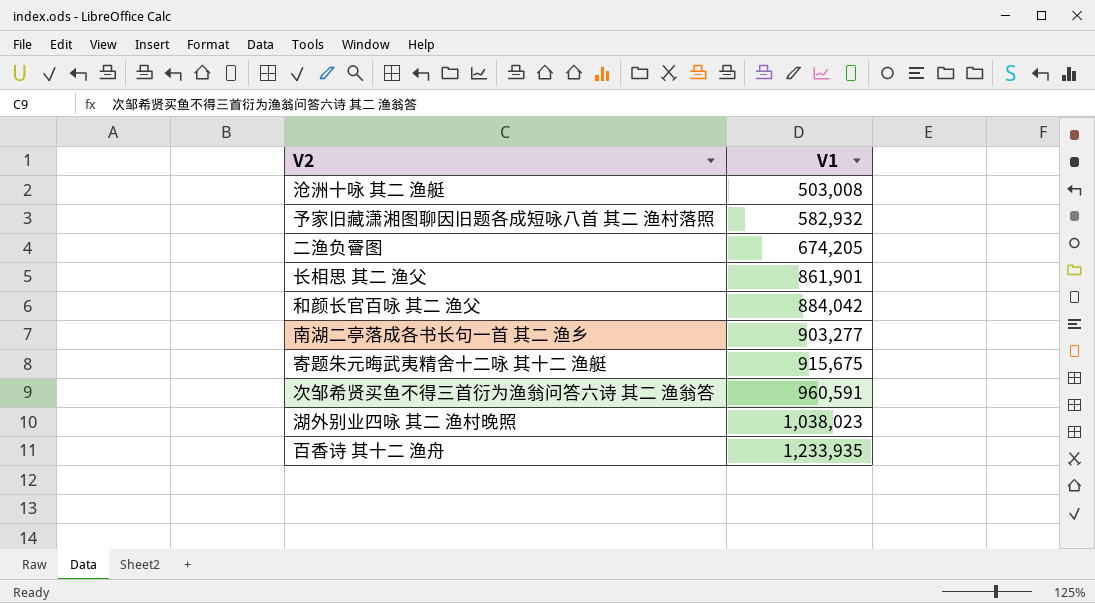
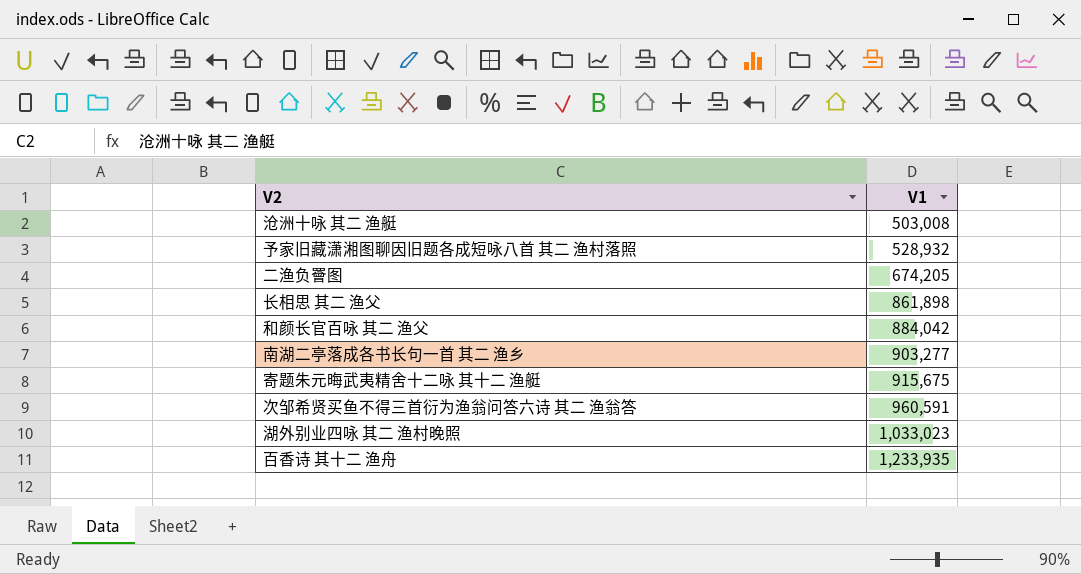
予家旧藏潇湘图聊因旧题各成短咏八首 其二 渔村落照 | V1: 582,932 -> 528,932
长相思 其二 渔父 | V1: 861,901 -> 861,898
湖外别业四咏 其二 渔村晚照 | V1: 1,038,023 -> 1,033,023

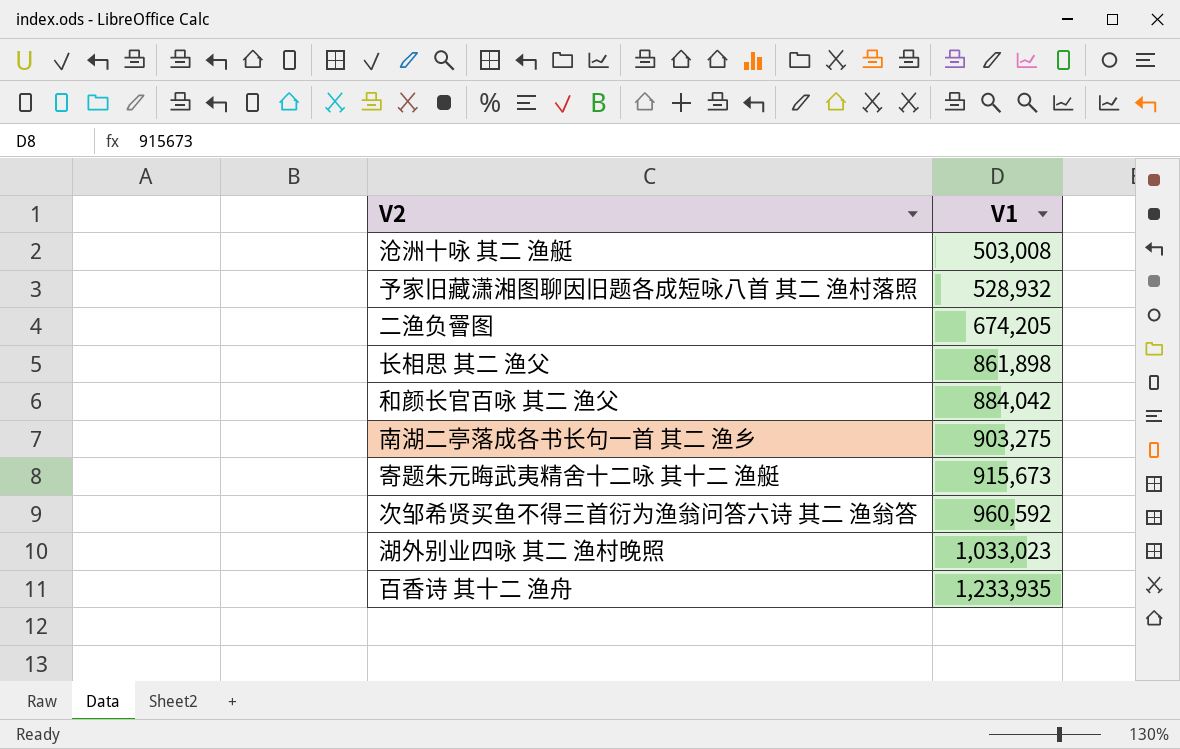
南湖二亭落成各书长句一首 其二 渔乡 | V1: 903,277 -> 903,275
寄题朱元晦武夷精舍十二咏 其十二 渔艇 | V1: 915,675 -> 915,673
次邹希贤买鱼不得三首衍为渔翁问答六诗 其二 渔翁答 | V1: 960,591 -> 960,592

